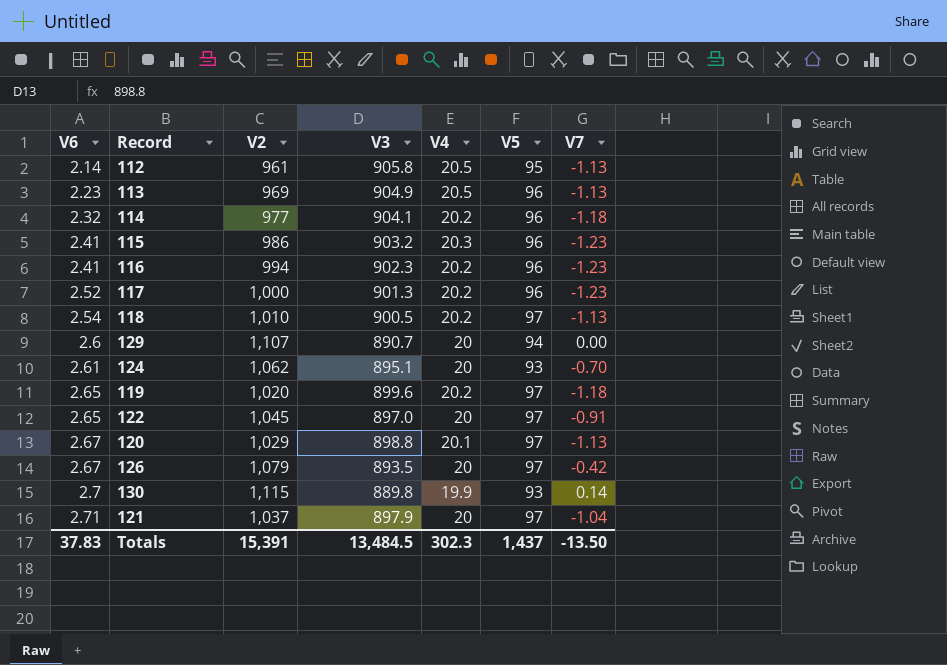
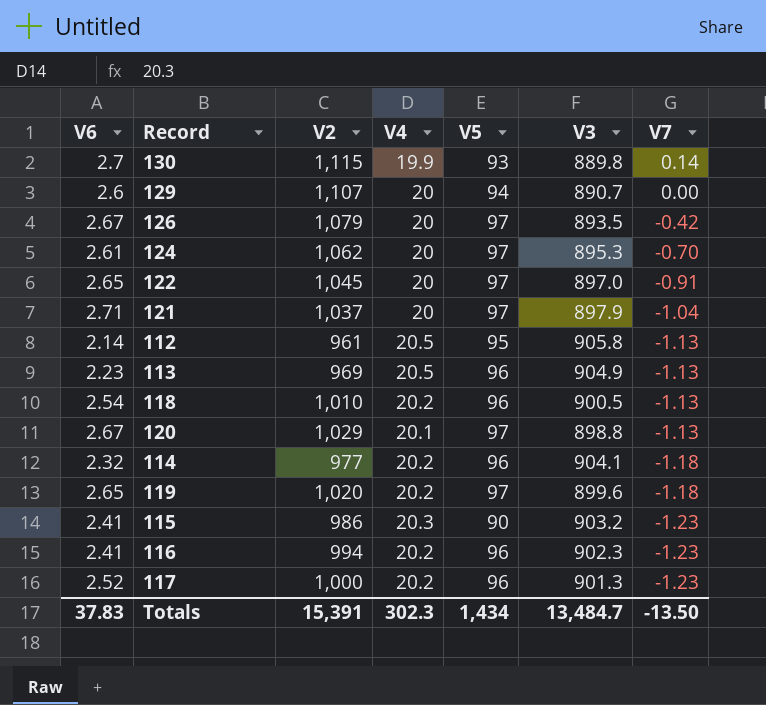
row order: V6 ascending -> V7 descending
column V3 | position: 4 -> 6
124 | V5: 93 -> 97
124 | V3: 895.1 -> 895.3
118 | V5: 97 -> 96
115 | V5: 96 -> 90
Totals | V5: 1,437 -> 1,434
Totals | V3: 13,484.5 -> 13,484.7

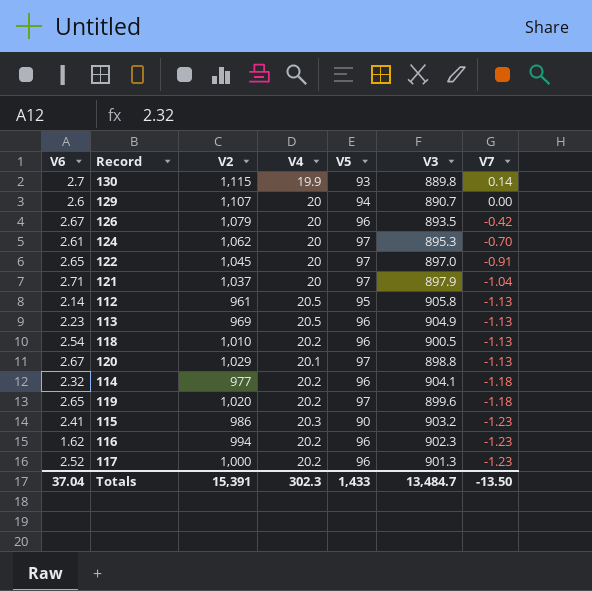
126 | V5: 97 -> 96
116 | V6: 2.41 -> 1.62
Totals | V6: 37.83 -> 37.04
Totals | V5: 1,434 -> 1,433

